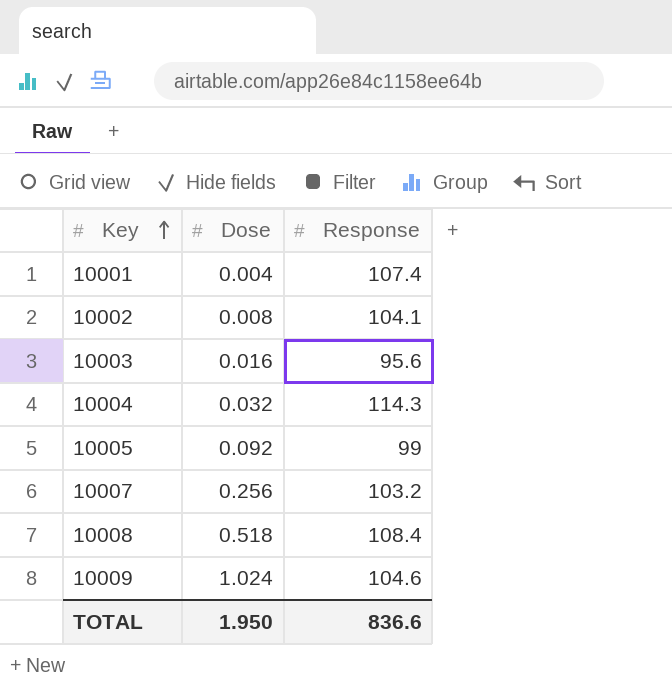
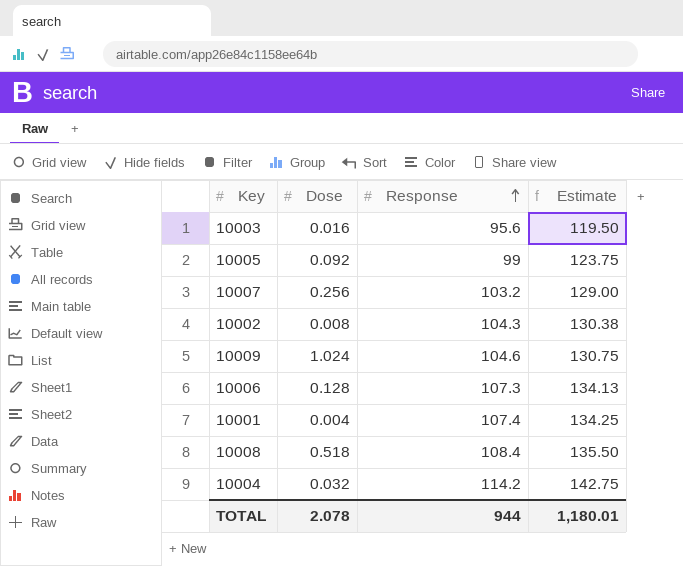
row order: Key ascending -> Response ascending
column Estimate | formula: none -> [Response] * 1.25
10002 | Response: 104.1 -> 104.3
row 10006: none -> 0.128 | 107.3 | 134.13
10004 | Response: 114.3 -> 114.2
TOTAL | Dose: 1.950 -> 2.078
TOTAL | Response: 836.6 -> 944

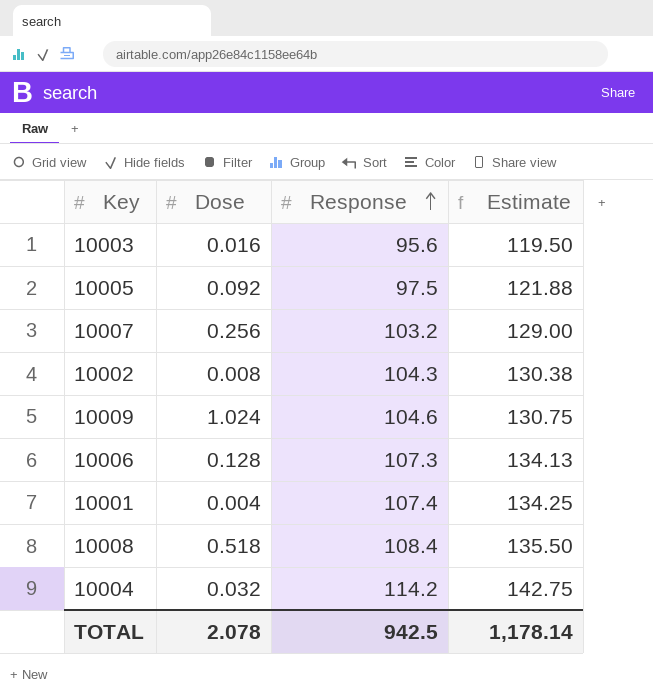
10005 | Response: 99 -> 97.5
10005 | Estimate: 123.75 -> 121.88
TOTAL | Response: 944 -> 942.5
TOTAL | Estimate: 1,180.01 -> 1,178.14

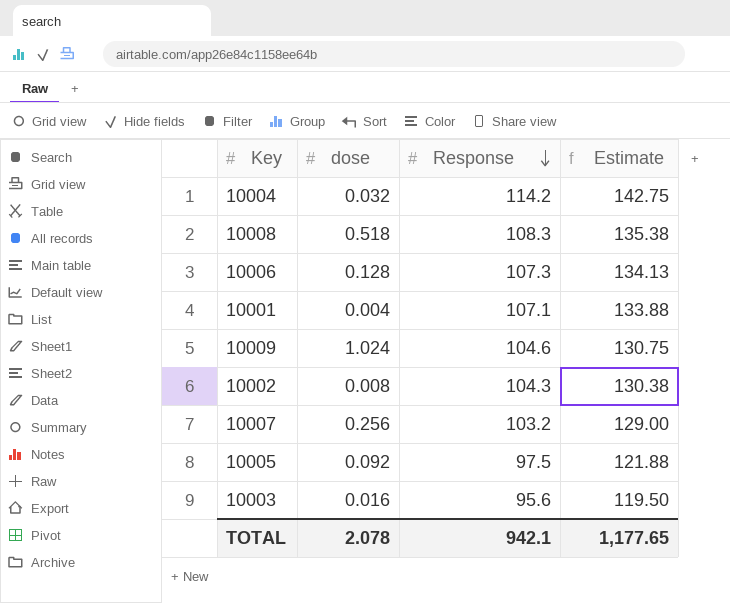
row order: Response ascending -> Response descending
column name: Dose -> dose
10008 | Response: 108.4 -> 108.3
10008 | Estimate: 135.50 -> 135.38
10001 | Response: 107.4 -> 107.1
10001 | Estimate: 134.25 -> 133.88
TOTAL | Response: 942.5 -> 942.1
TOTAL | Estimate: 1,178.14 -> 1,177.65

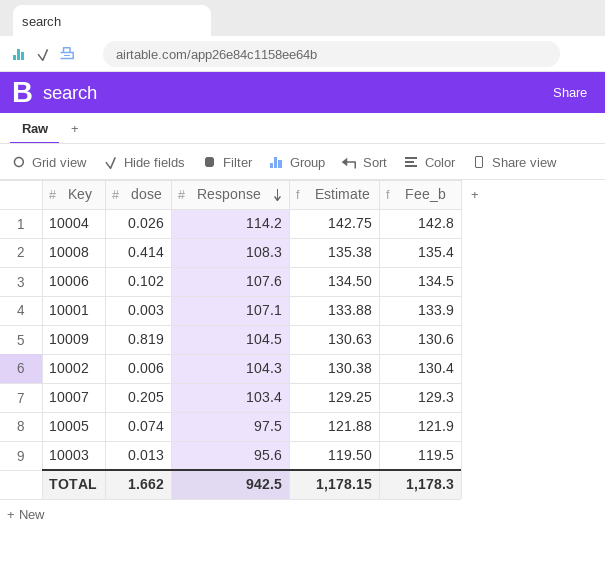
column Fee_b | formula: none -> [Response] * 1.25
10004 | dose: 0.032 -> 0.026
10008 | dose: 0.518 -> 0.414
10006 | dose: 0.128 -> 0.102
10006 | Response: 107.3 -> 107.6
10006 | Estimate: 134.13 -> 134.50
10001 | dose: 0.004 -> 0.003
10009 | dose: 1.024 -> 0.819
10009 | Response: 104.6 -> 104.5
10009 | Estimate: 130.75 -> 130.63
10002 | dose: 0.008 -> 0.006
10007 | dose: 0.256 -> 0.205
10007 | Response: 103.2 -> 103.4
10007 | Estimate: 129.00 -> 129.25
10005 | dose: 0.092 -> 0.074
10003 | dose: 0.016 -> 0.013
TOTAL | dose: 2.078 -> 1.662
TOTAL | Response: 942.1 -> 942.5
TOTAL | Estimate: 1,177.65 -> 1,178.15

